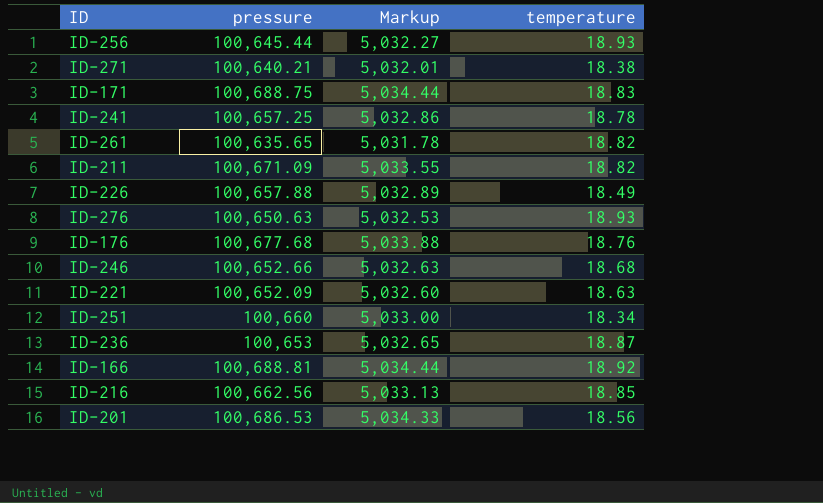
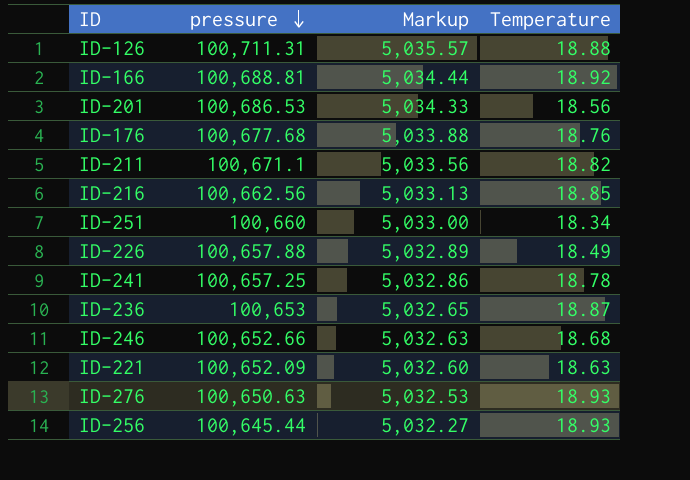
row order: none -> pressure descending
column name: temperature -> Temperature
row ID-271: 100,640.21 | 5,032.01 | 18.38 -> none
row ID-171: 100,688.75 | 5,034.44 | 18.83 -> none
row ID-261: 100,635.65 | 5,031.78 | 18.82 -> none
row ID-126: none -> 100,711.31 | 5,035.57 | 18.88
ID-211 | pressure: 100,671.09 -> 100,671.1
ID-211 | Markup: 5,033.55 -> 5,033.56

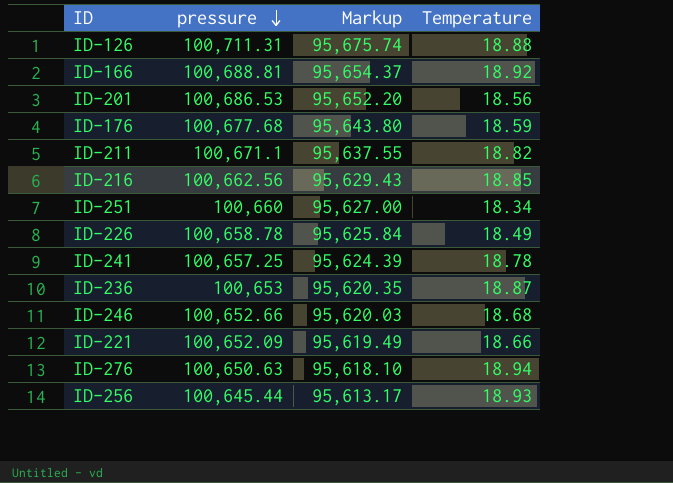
column Markup | formula: [pressure] * 0.05 -> [pressure] * 0.95
ID-176 | Temperature: 18.76 -> 18.59
ID-226 | pressure: 100,657.88 -> 100,658.78
ID-221 | Temperature: 18.63 -> 18.66
ID-276 | Temperature: 18.93 -> 18.94

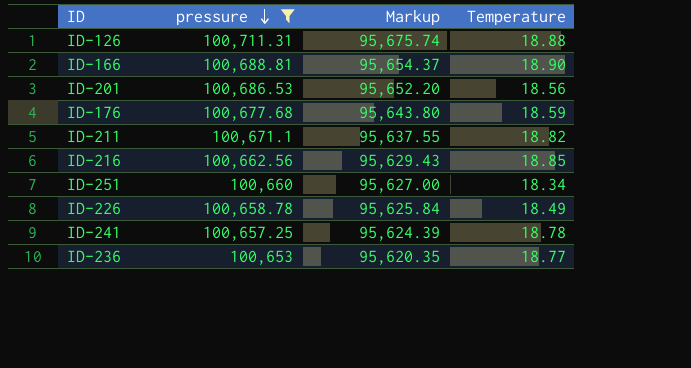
filter: none -> pressure >= 100,653
ID-166 | Temperature: 18.92 -> 18.90
ID-236 | Temperature: 18.87 -> 18.77

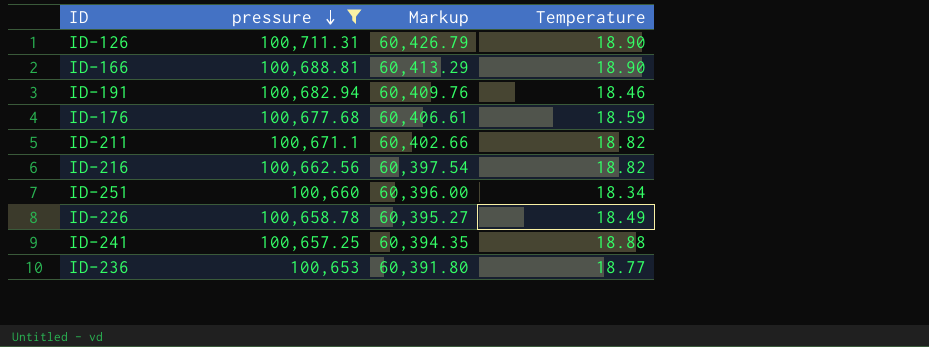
column Markup | formula: [pressure] * 0.95 -> [pressure] * 0.6
row ID-201: 100,686.53 | 95,652.20 | 18.56 -> none
ID-126 | Temperature: 18.88 -> 18.90
row ID-191: none -> 100,682.94 | 60,409.76 | 18.46
ID-216 | Temperature: 18.85 -> 18.82
ID-241 | Temperature: 18.78 -> 18.88

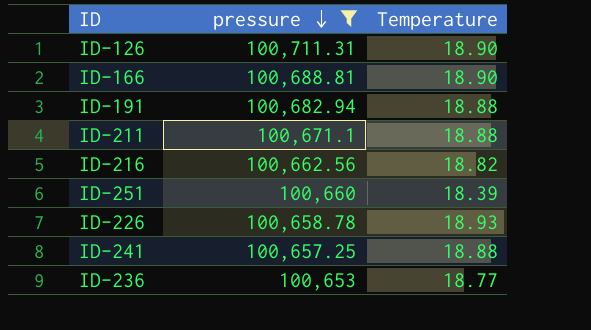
column Markup | formula: [pressure] * 0.6 -> none
row ID-176: 100,677.68 | 60,406.61 | 18.59 -> none
ID-191 | Temperature: 18.46 -> 18.88
ID-211 | Temperature: 18.82 -> 18.88
ID-251 | Temperature: 18.34 -> 18.39
ID-226 | Temperature: 18.49 -> 18.93

